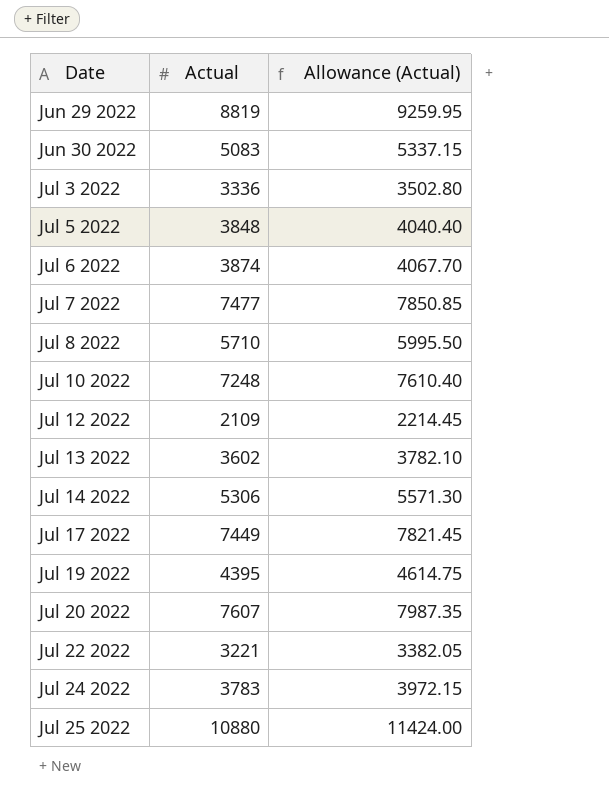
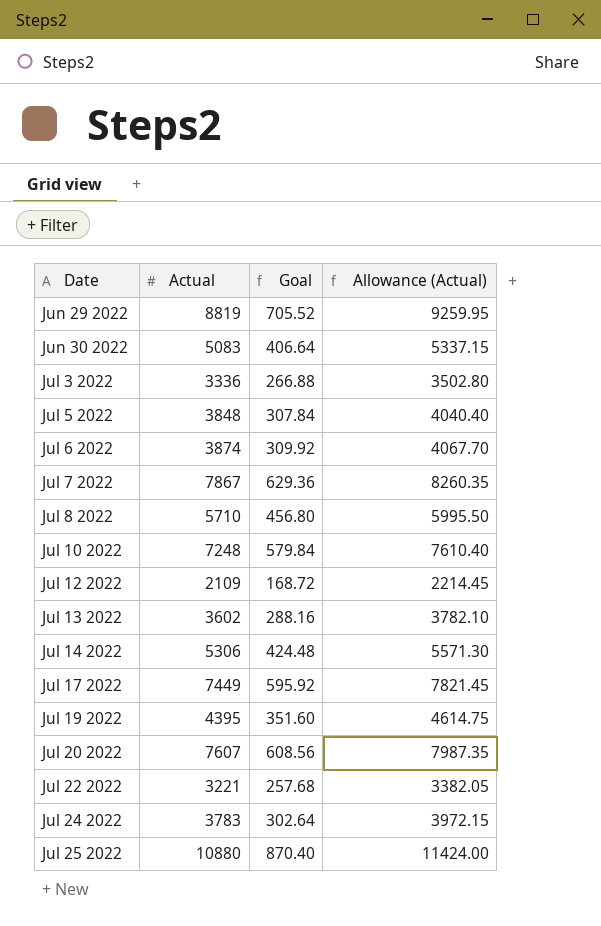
column Goal | formula: none -> [Actual] * 0.08
Jul 7 2022 | Actual: 7477 -> 7867
Jul 7 2022 | Allowance (Actual): 7850.85 -> 8260.35

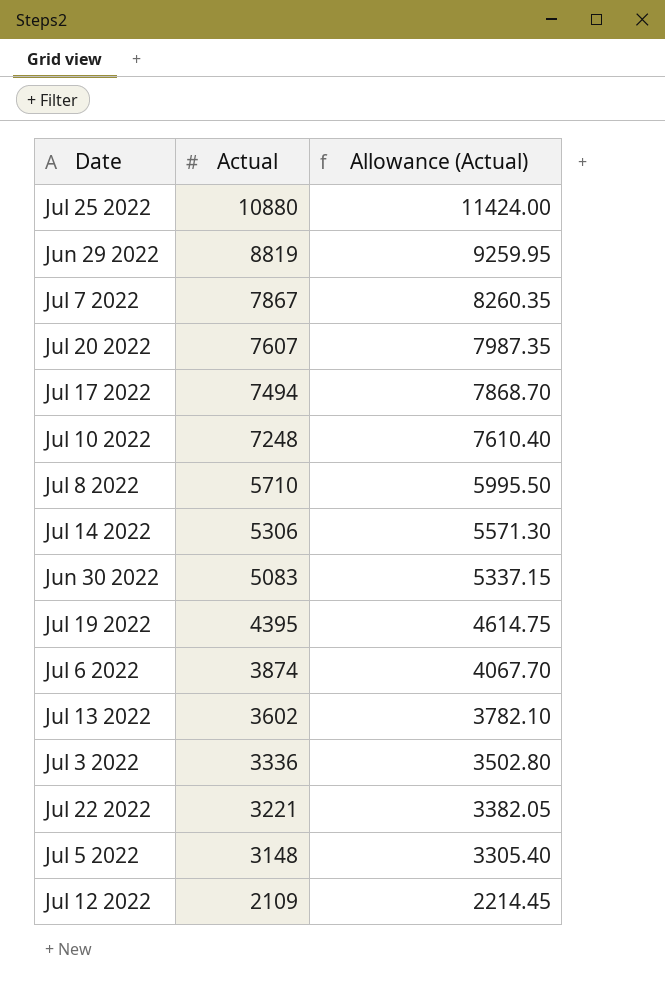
row order: Date ascending -> Actual descending
column Goal | formula: [Actual] * 0.08 -> none
row Jul 24 2022: 3783 | 302.64 | 3972.15 -> none
Jul 17 2022 | Actual: 7449 -> 7494
Jul 17 2022 | Allowance (Actual): 7821.45 -> 7868.70
Jul 5 2022 | Actual: 3848 -> 3148
Jul 5 2022 | Allowance (Actual): 4040.40 -> 3305.40

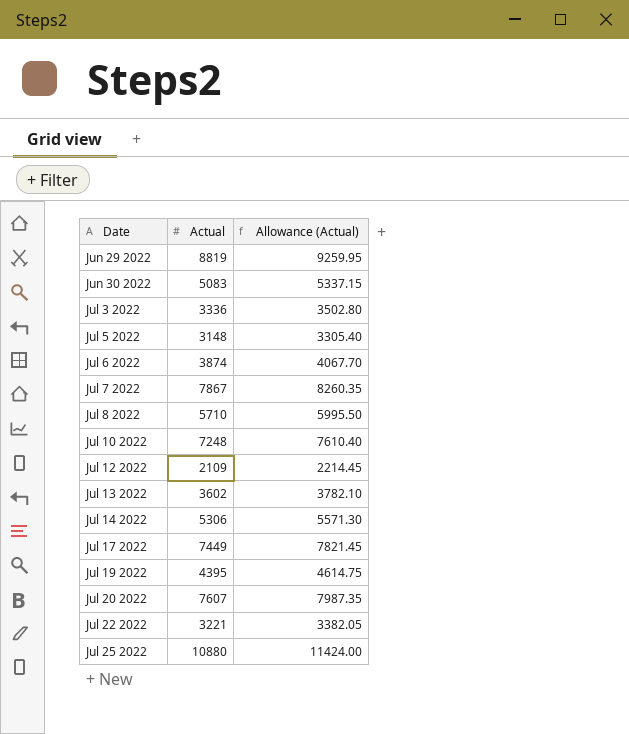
row order: Actual descending -> Date ascending
Jul 17 2022 | Actual: 7494 -> 7449
Jul 17 2022 | Allowance (Actual): 7868.70 -> 7821.45

